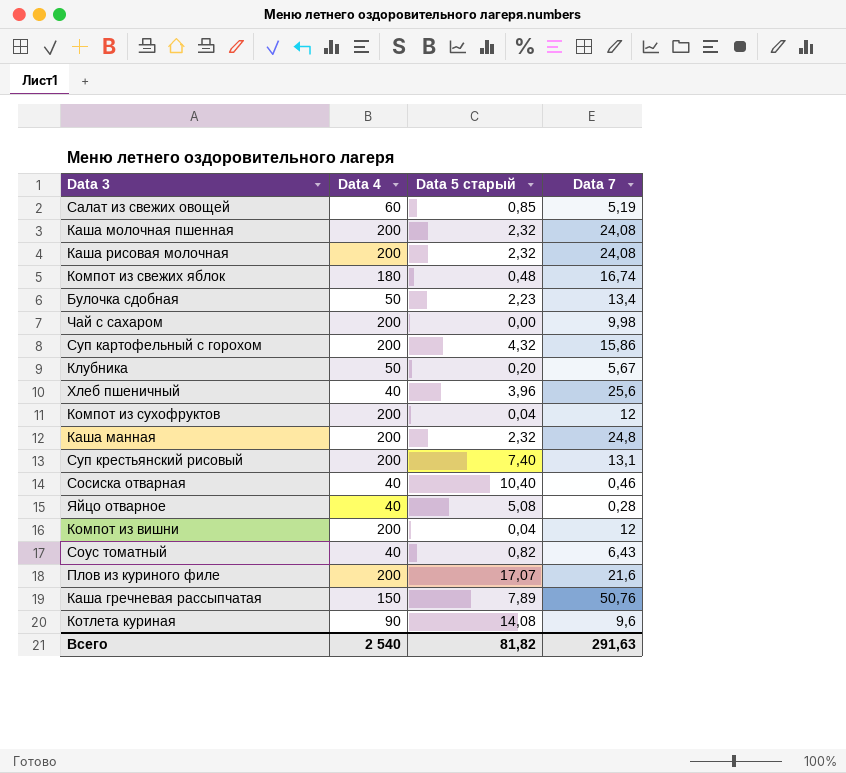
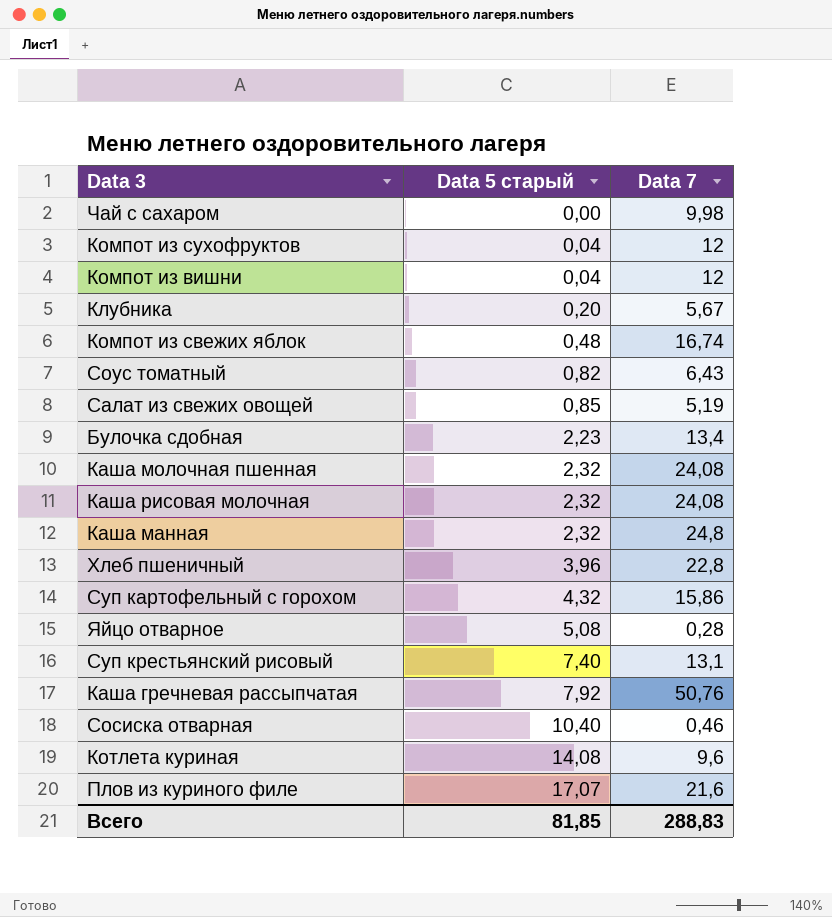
row order: none -> Data 5 старый ascending
column Data 4 | position: 2 -> none
Хлеб пшеничный | Data 7: 25,6 -> 22,8
Каша гречневая рассыпчатая | Data 5 старый: 7,89 -> 7,92
Всего | Data 5 старый: 81,82 -> 81,85
Всего | Data 7: 291,63 -> 288,83

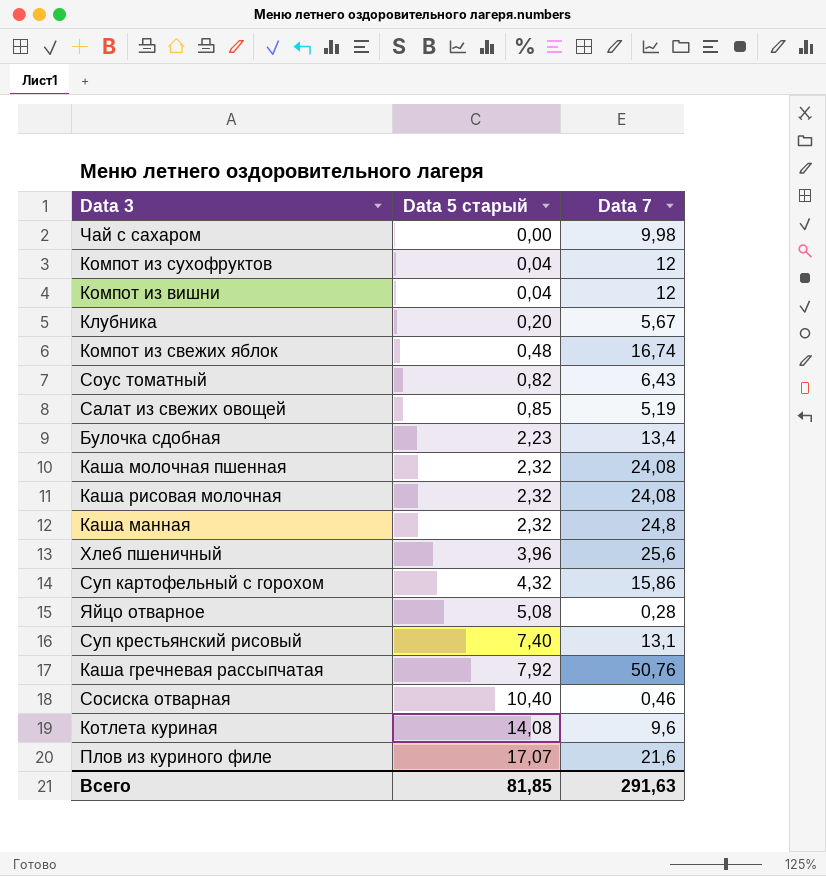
Хлеб пшеничный | Data 7: 22,8 -> 25,6
Всего | Data 7: 288,83 -> 291,63

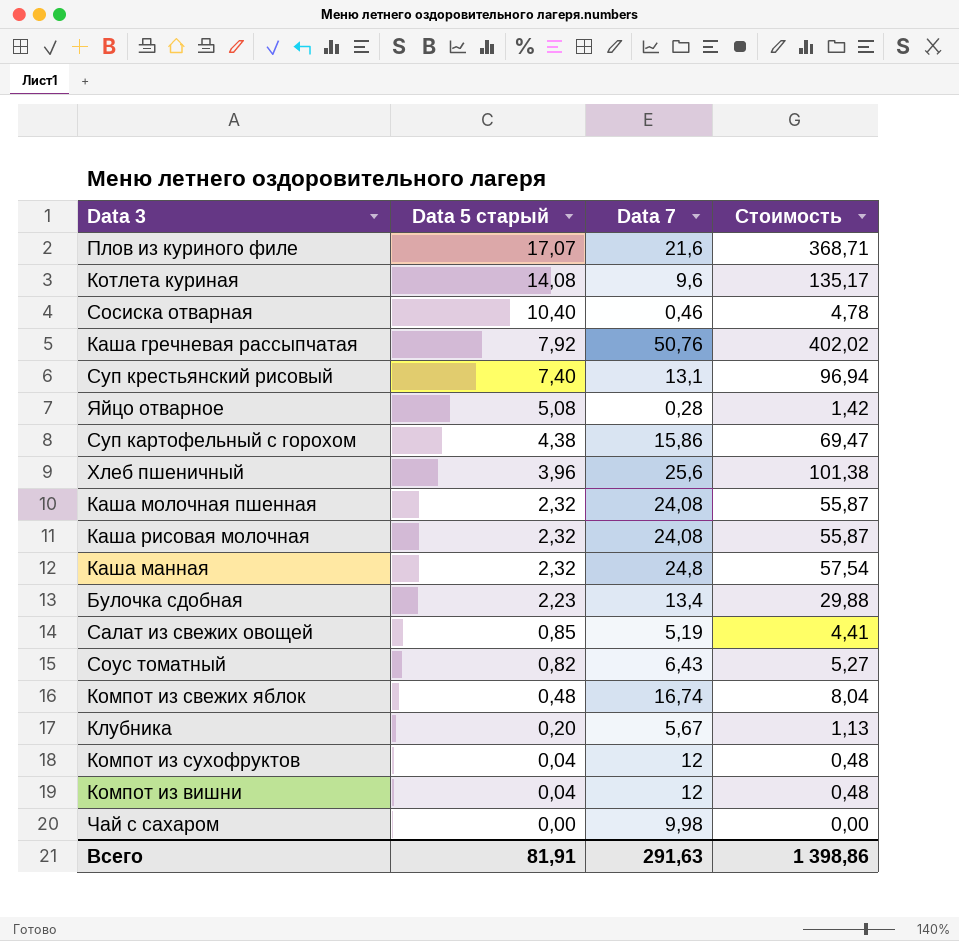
row order: Data 5 старый ascending -> Data 5 старый descending
column Стоимость | formula: none -> [Data 5 старый] * [Data 7]
Суп картофельный с горохом | Data 5 старый: 4,32 -> 4,38
Всего | Data 5 старый: 81,85 -> 81,91

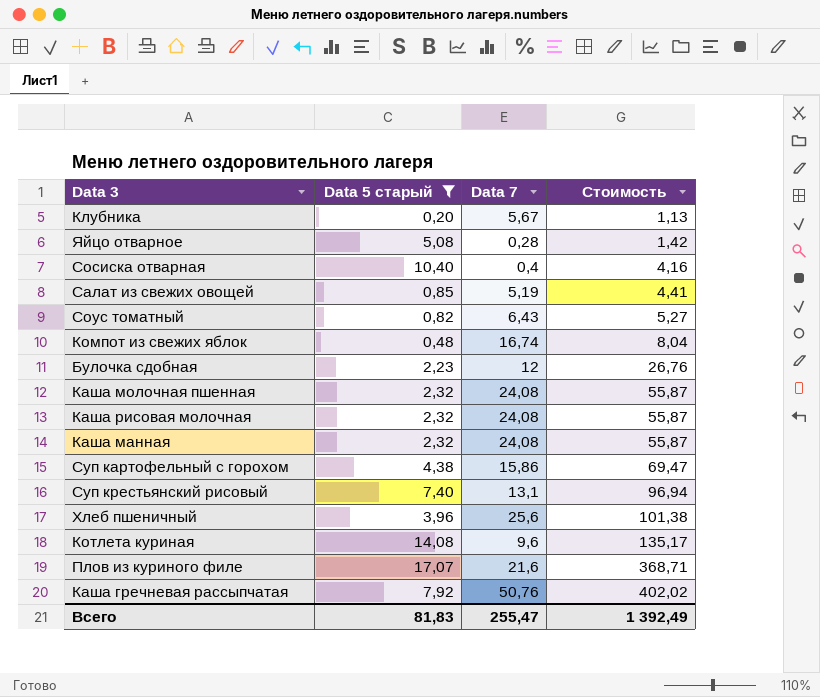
filter: none -> Data 5 старый >= 0,20
row order: Data 5 старый descending -> Стоимость ascending
Сосиска отварная | Data 7: 0,46 -> 0,4
Сосиска отварная | Стоимость: 4,78 -> 4,16
Булочка сдобная | Data 7: 13,4 -> 12
Булочка сдобная | Стоимость: 29,88 -> 26,76
Каша манная | Data 7: 24,8 -> 24,08
Каша манная | Стоимость: 57,54 -> 55,87
Всего | Data 5 старый: 81,91 -> 81,83
Всего | Data 7: 291,63 -> 255,47
Всего | Стоимость: 1 398,86 -> 1 392,49

